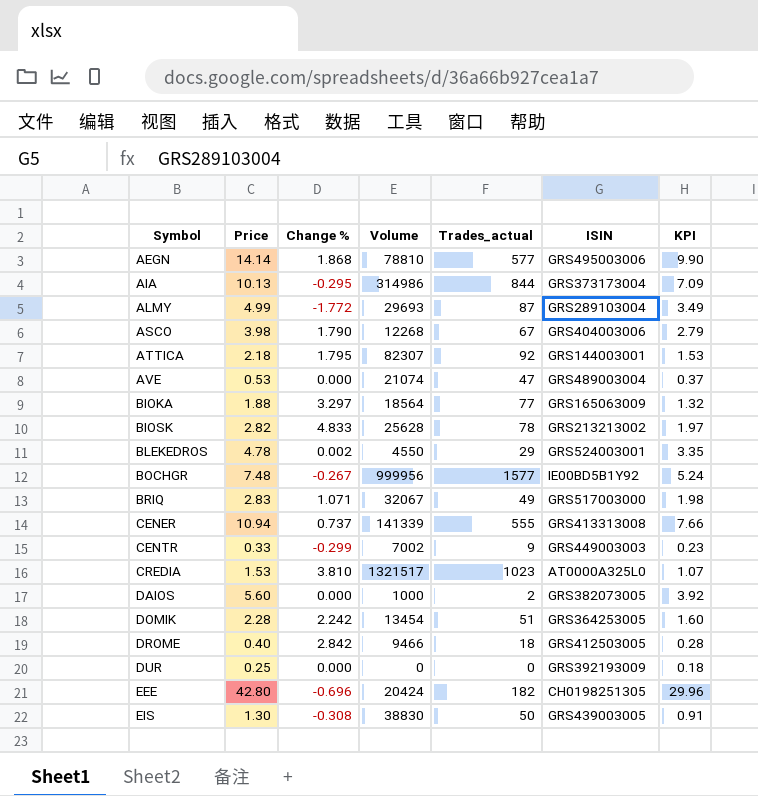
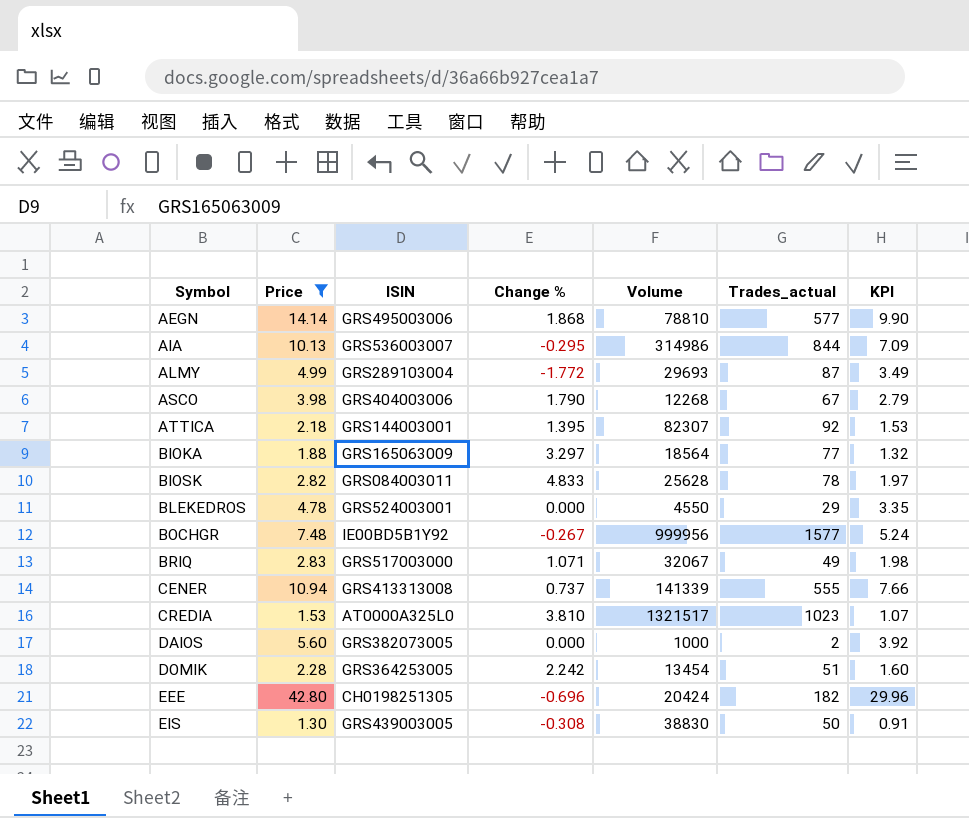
filter: none -> Price >= 1.30
column ISIN | position: 6 -> 3
AIA | ISIN: GRS373173004 -> GRS536003007
ATTICA | Change %: 1.795 -> 1.395
BIOSK | ISIN: GRS213213002 -> GRS084003011
BLEKEDROS | Change %: 0.002 -> 0.000

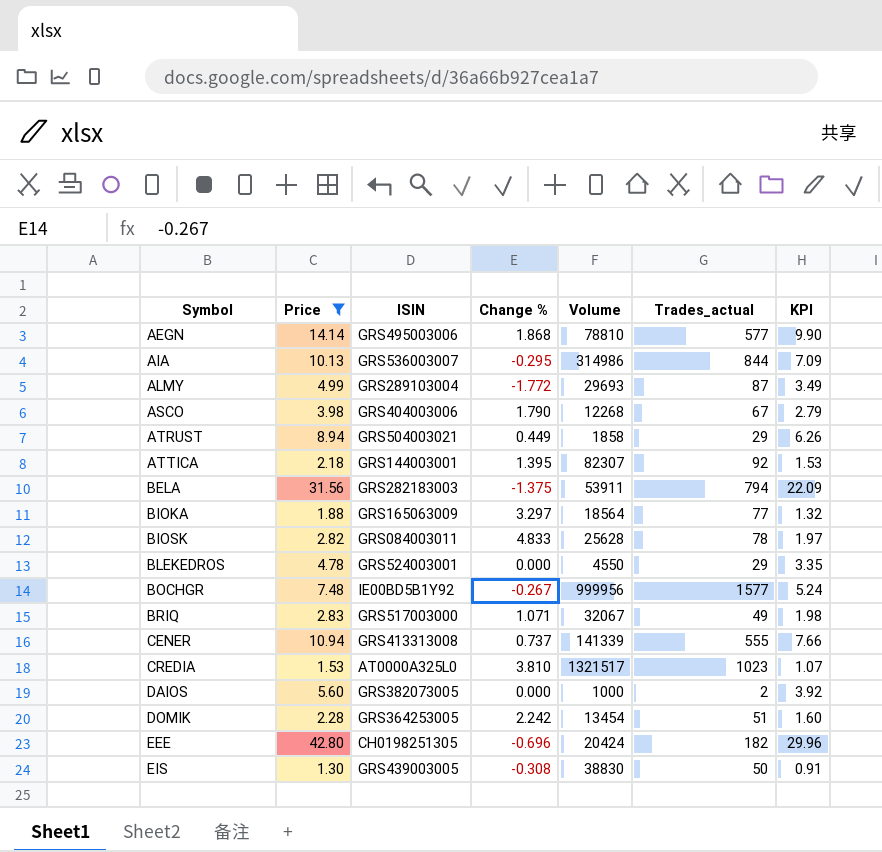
row ATRUST: none -> 8.94 | GRS504003021 | 0.449 | 1858 | 29 | 6.26
row BELA: none -> 31.56 | GRS282183003 | -1.375 | 53911 | 794 | 22.09

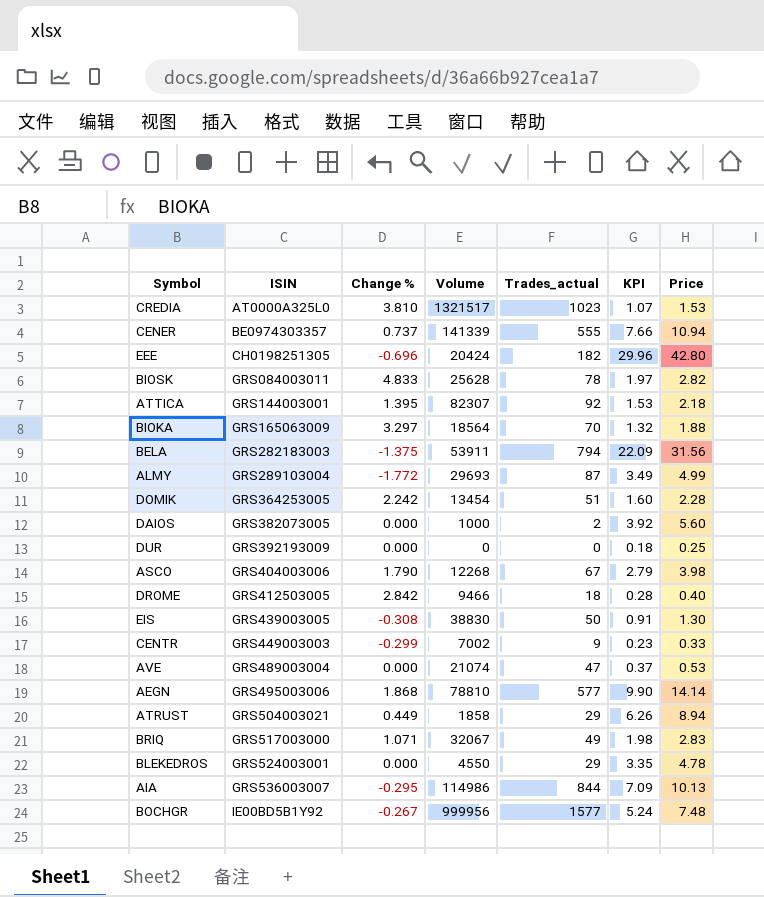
filter: Price >= 1.30 -> none
row order: Symbol ascending -> ISIN ascending
column Price | position: 2 -> 7
CENER | ISIN: GRS413313008 -> BE0974303357
BIOKA | Trades_actual: 77 -> 70
AIA | Volume: 314986 -> 114986

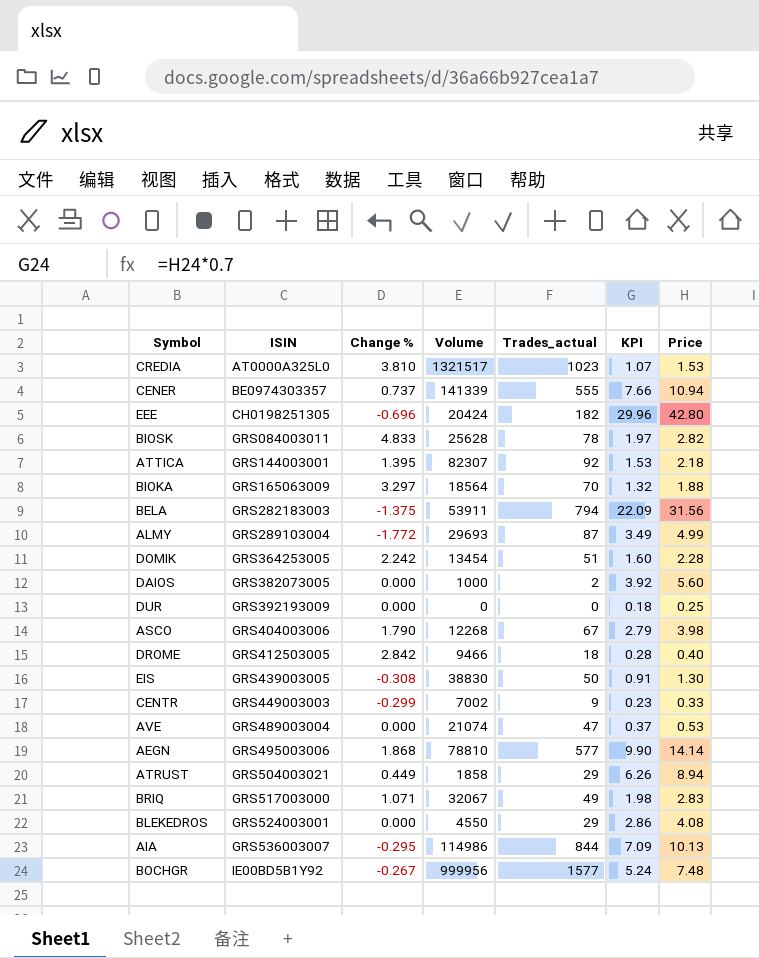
BLEKEDROS | KPI: 3.35 -> 2.86
BLEKEDROS | Price: 4.78 -> 4.08

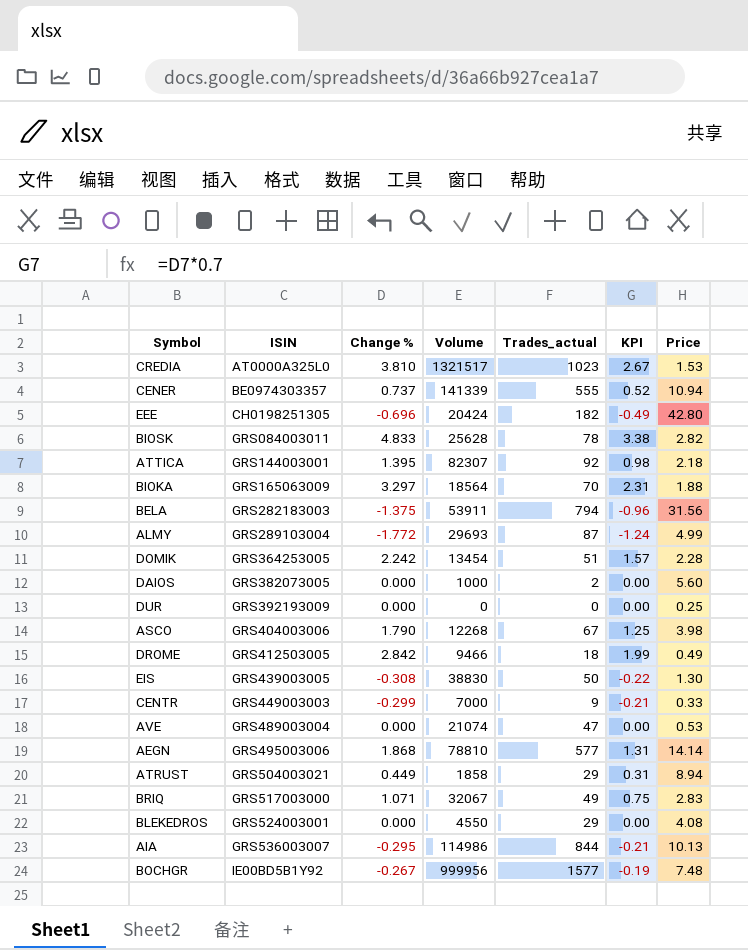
column KPI | formula: [Price] * 0.7 -> [Change %] * 0.7
DROME | Price: 0.40 -> 0.49
CENTR | Volume: 7002 -> 7000

